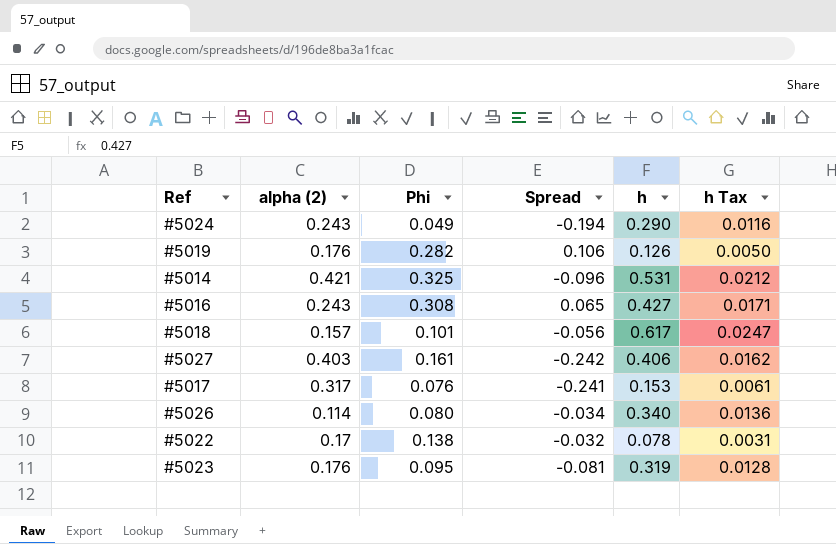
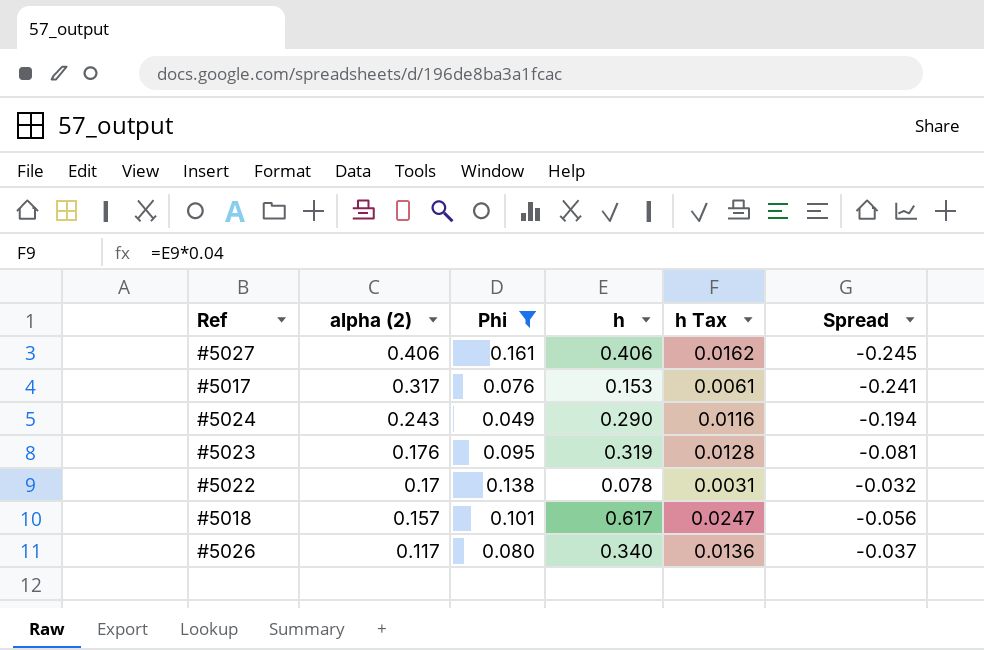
filter: none -> Phi <= 0.161
row order: none -> alpha (2) descending
column Spread | position: 4 -> 6
#5027 | alpha (2): 0.403 -> 0.406
#5027 | Spread: -0.242 -> -0.245
#5026 | alpha (2): 0.114 -> 0.117
#5026 | Spread: -0.034 -> -0.037

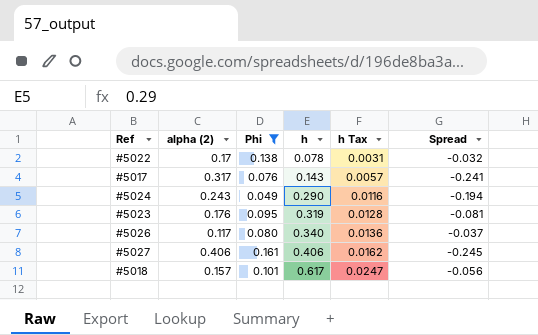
row order: alpha (2) descending -> h ascending
#5017 | h: 0.153 -> 0.143
#5017 | h Tax: 0.0061 -> 0.0057

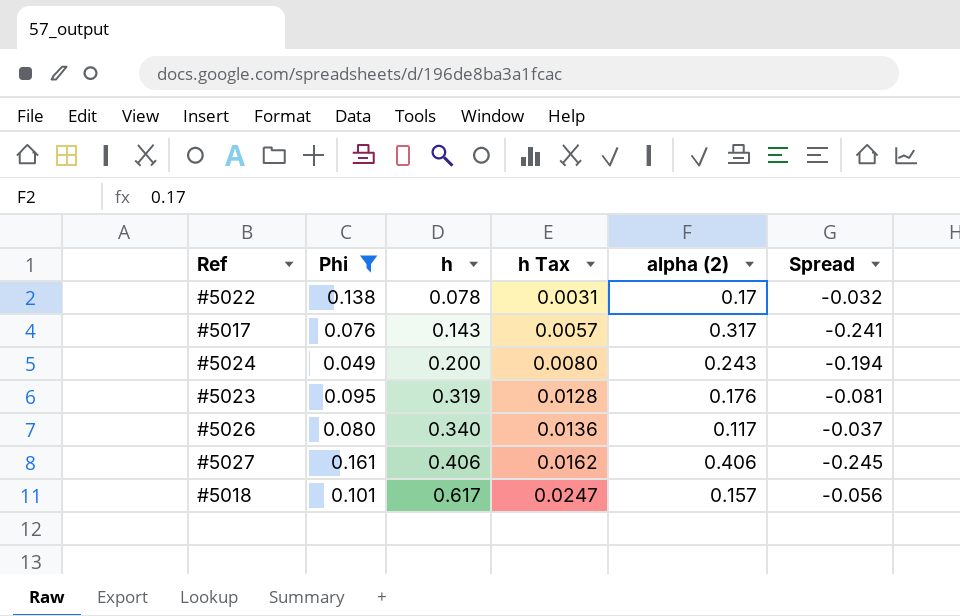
column alpha (2) | position: 2 -> 5
#5024 | h: 0.290 -> 0.200
#5024 | h Tax: 0.0116 -> 0.0080

